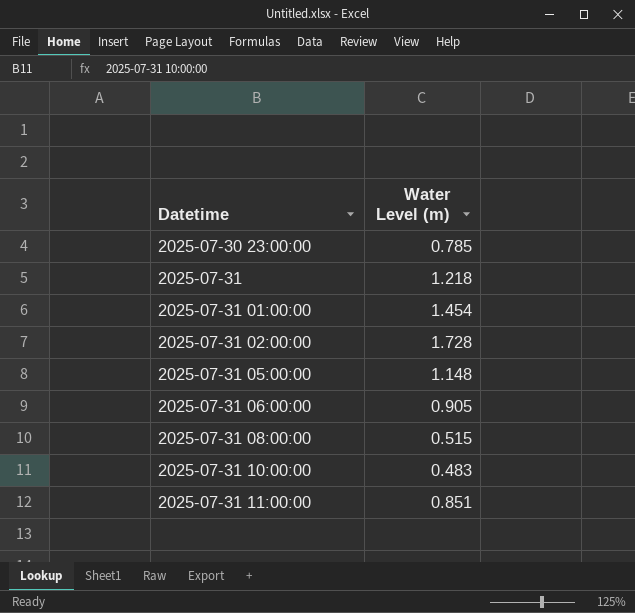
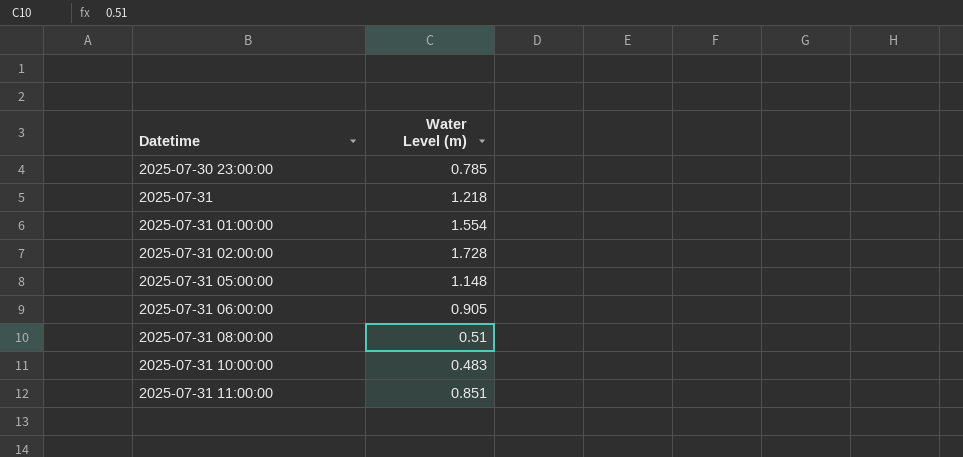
2025-07-31 01:00:00 | Water Level (m): 1.454 -> 1.554
2025-07-31 08:00:00 | Water Level (m): 0.515 -> 0.51

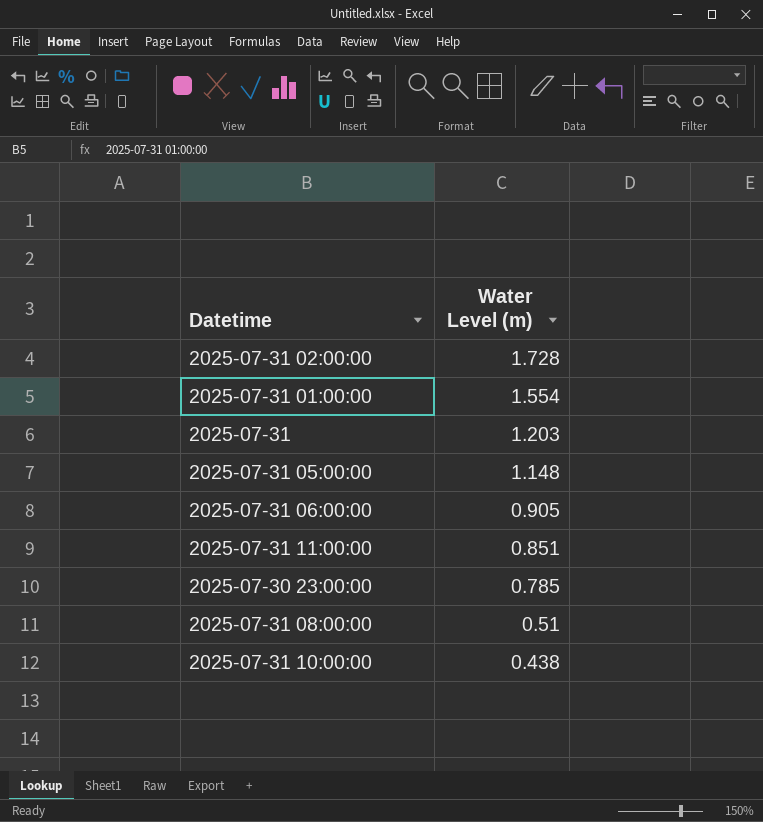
row order: Datetime ascending -> Water Level (m) descending
2025-07-31 | Water Level (m): 1.218 -> 1.203
2025-07-31 10:00:00 | Water Level (m): 0.483 -> 0.438

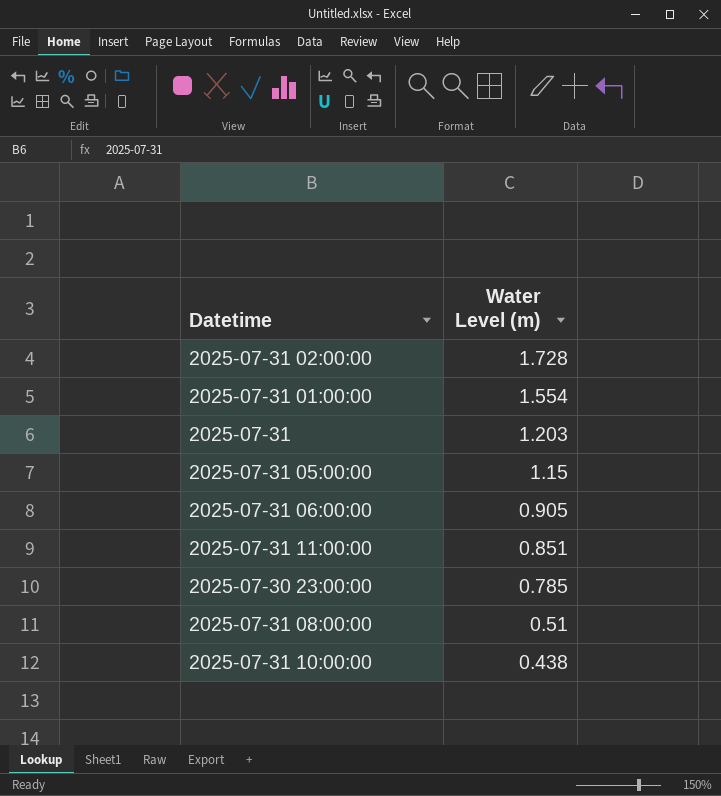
2025-07-31 05:00:00 | Water Level (m): 1.148 -> 1.15

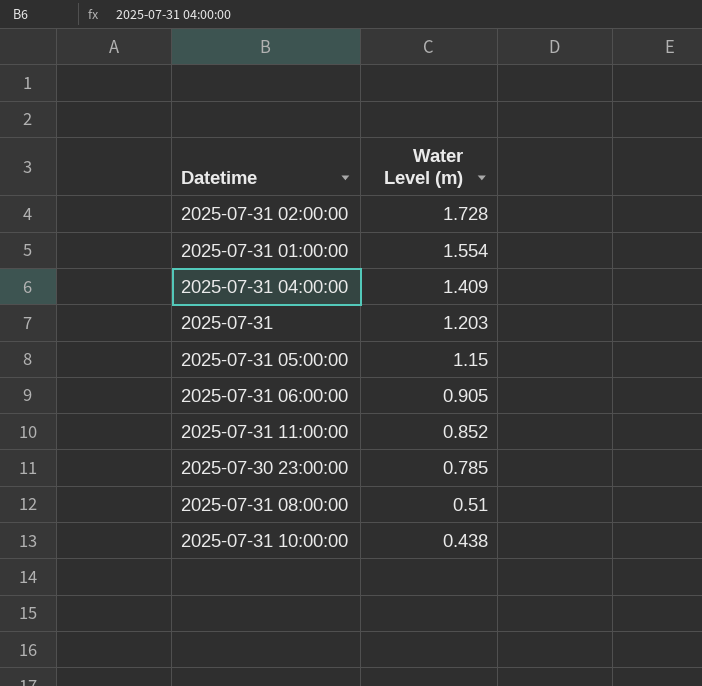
row 2025-07-31 04:00:00: none -> 1.409
2025-07-31 11:00:00 | Water Level (m): 0.851 -> 0.852

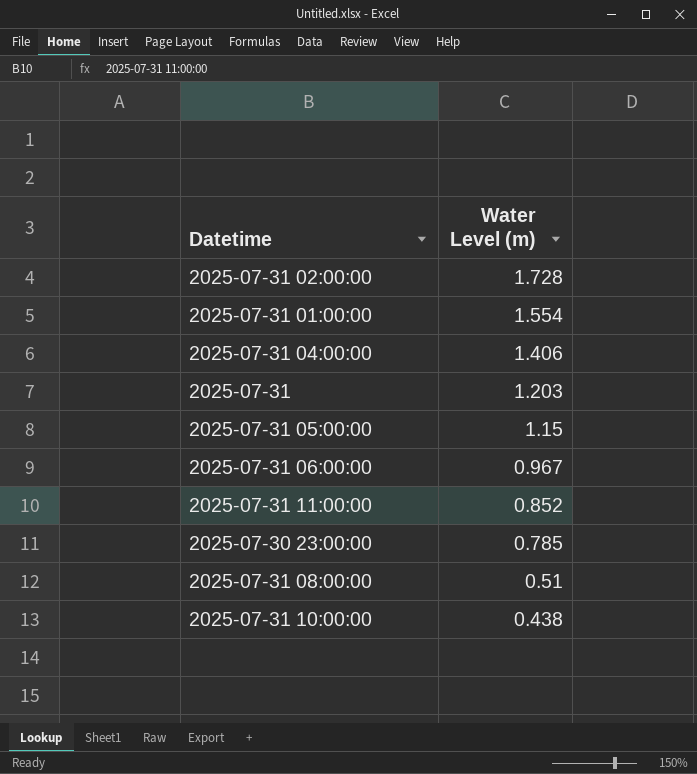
2025-07-31 04:00:00 | Water Level (m): 1.409 -> 1.406
2025-07-31 06:00:00 | Water Level (m): 0.905 -> 0.967

